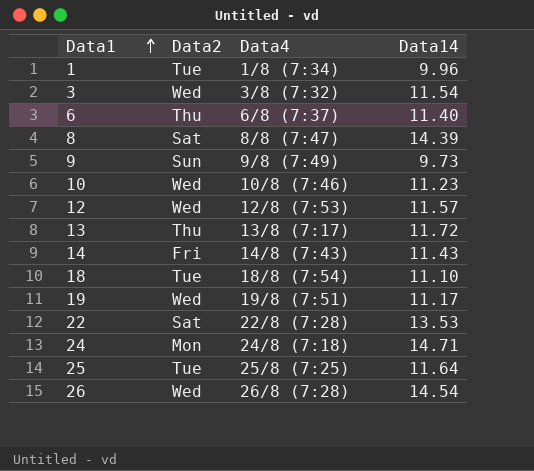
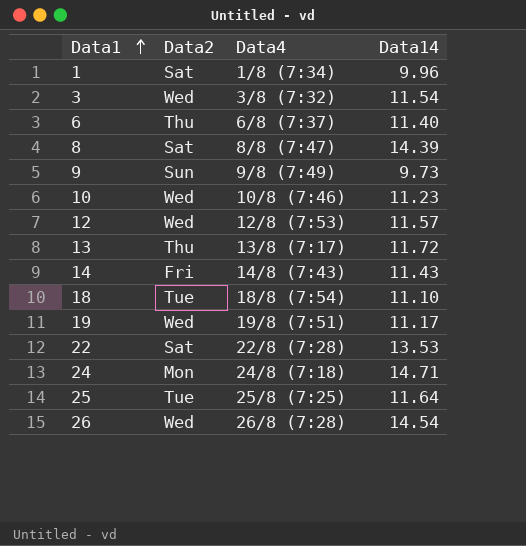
1 | Data2: Tue -> Sat

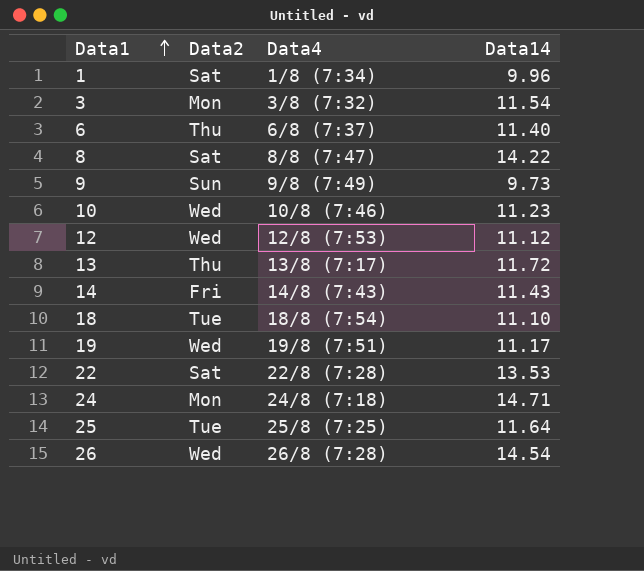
3 | Data2: Wed -> Mon
8 | Data14: 14.39 -> 14.22
12 | Data14: 11.57 -> 11.12

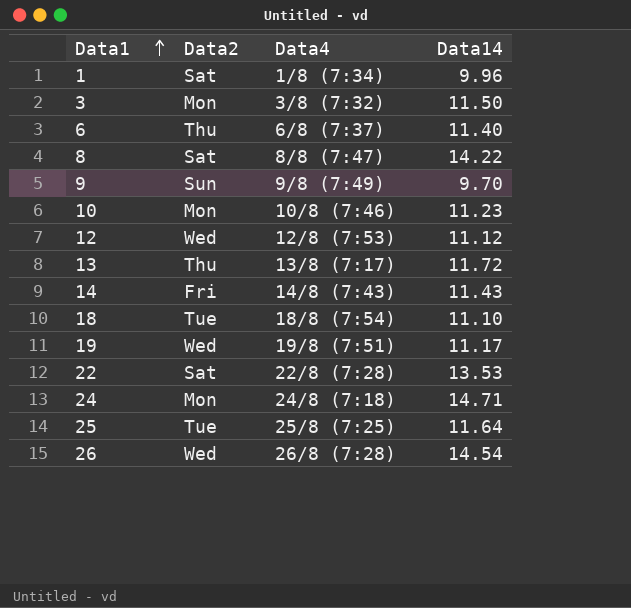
3 | Data14: 11.54 -> 11.50
9 | Data14: 9.73 -> 9.70
10 | Data2: Wed -> Mon

